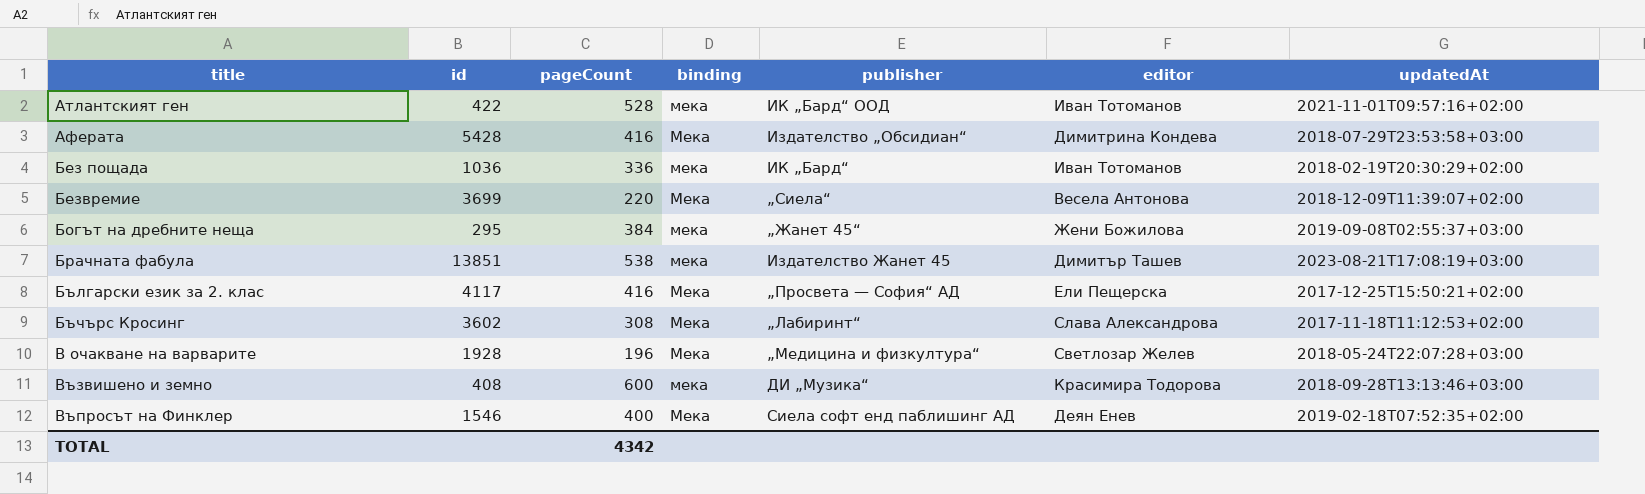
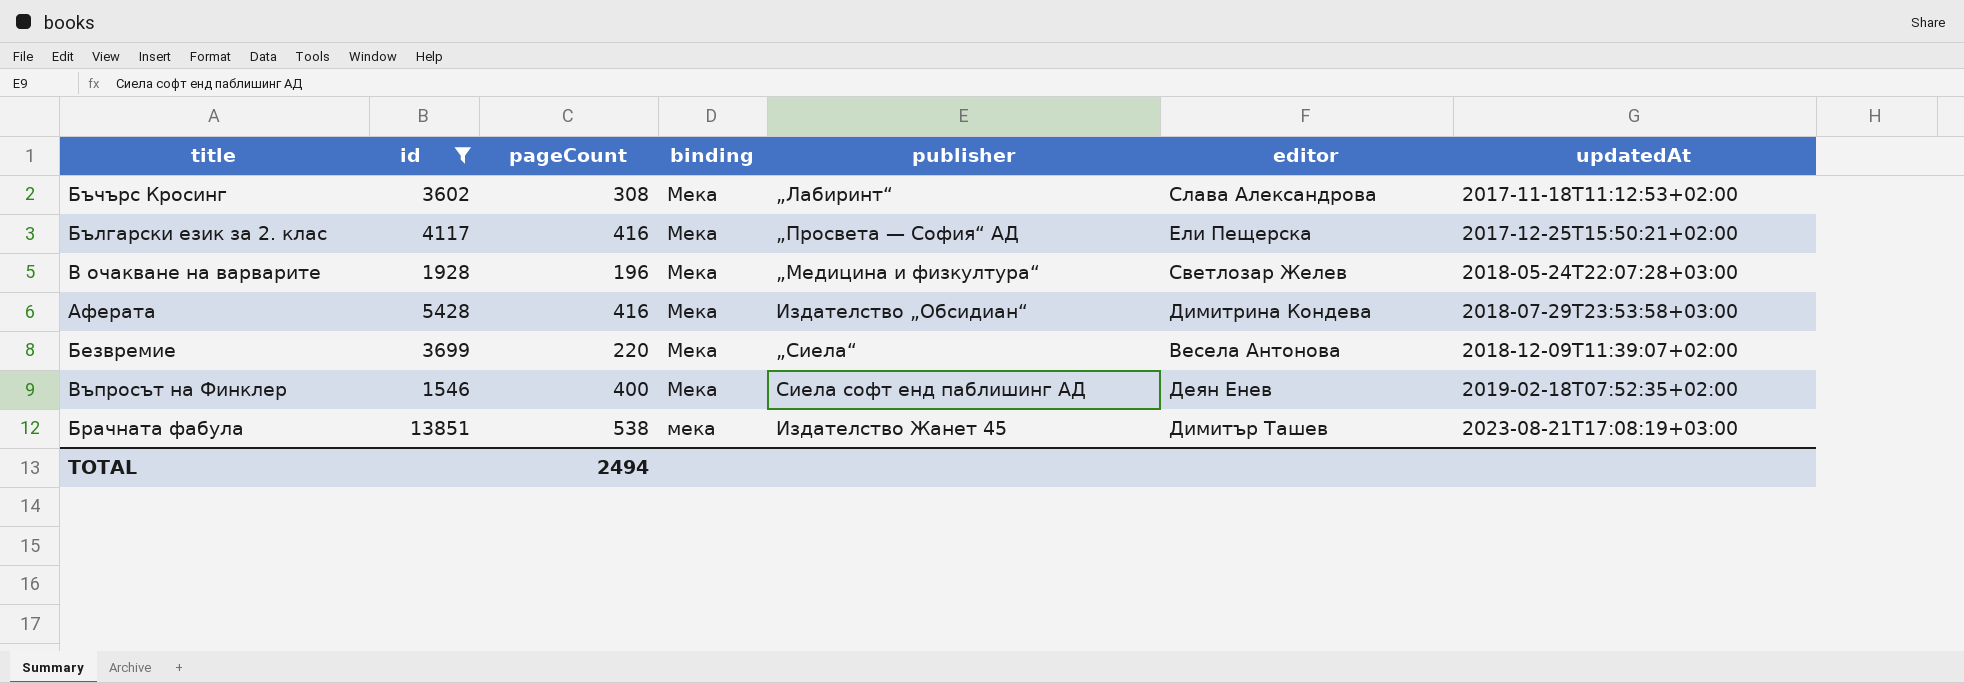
filter: none -> id >= 1546
row order: title ascending -> updatedAt ascending
TOTAL | pageCount: 4342 -> 2494

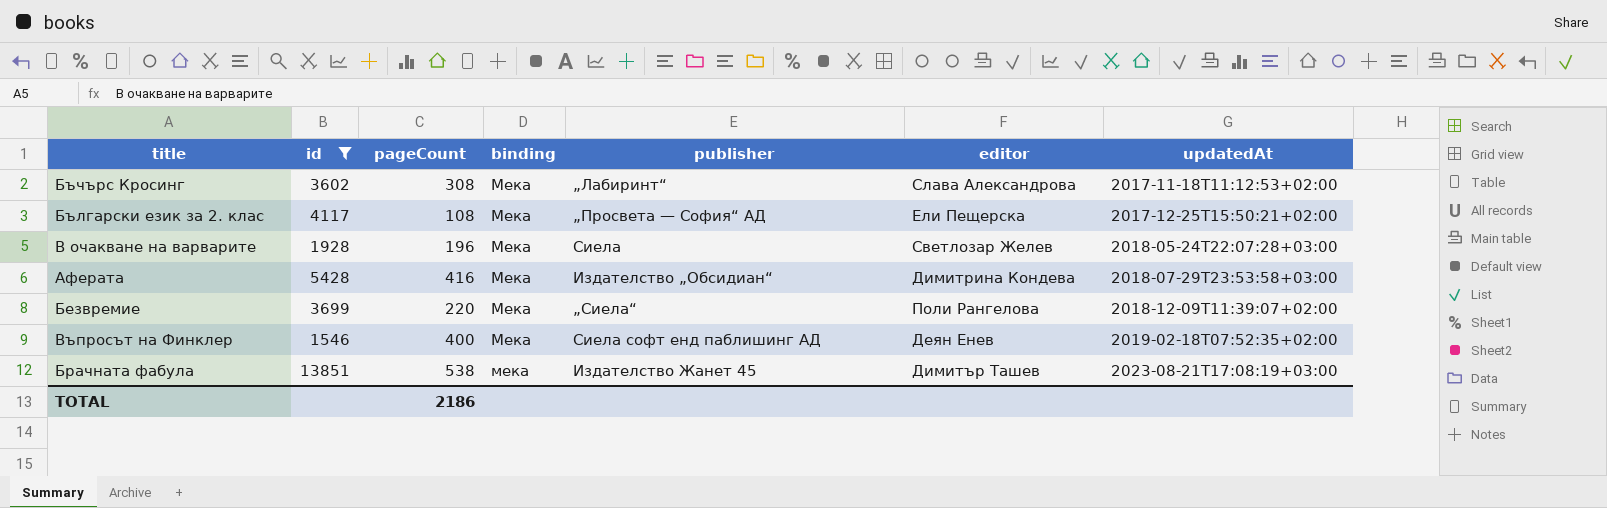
Български език зa 2. клас | pageCount: 416 -> 108
В очакване на варварите | publisher: „Медицина и физкултура“ -> Сиела
Безвремие | editor: Весела Антонова -> Поли Рангелова
TOTAL | pageCount: 2494 -> 2186

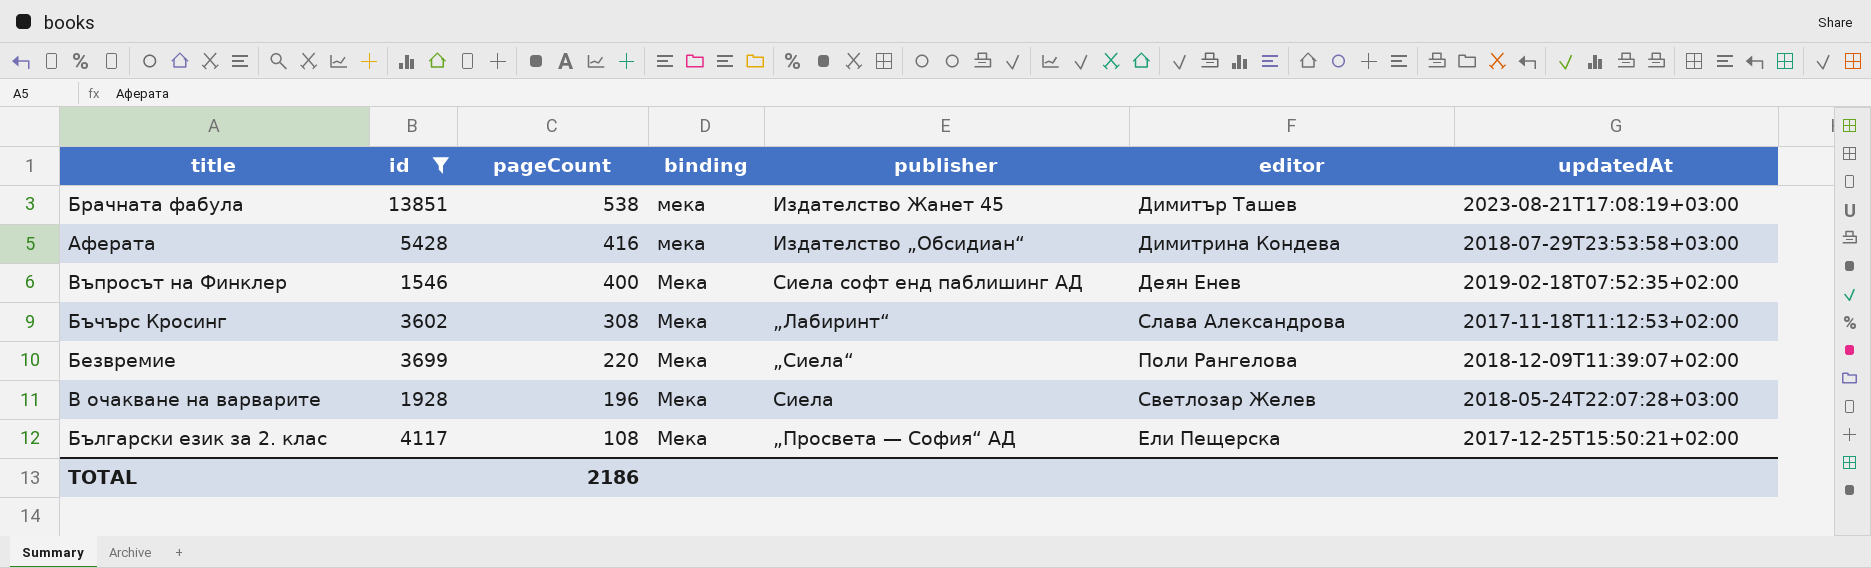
row order: updatedAt ascending -> pageCount descending
Аферата | binding: Мека -> мека

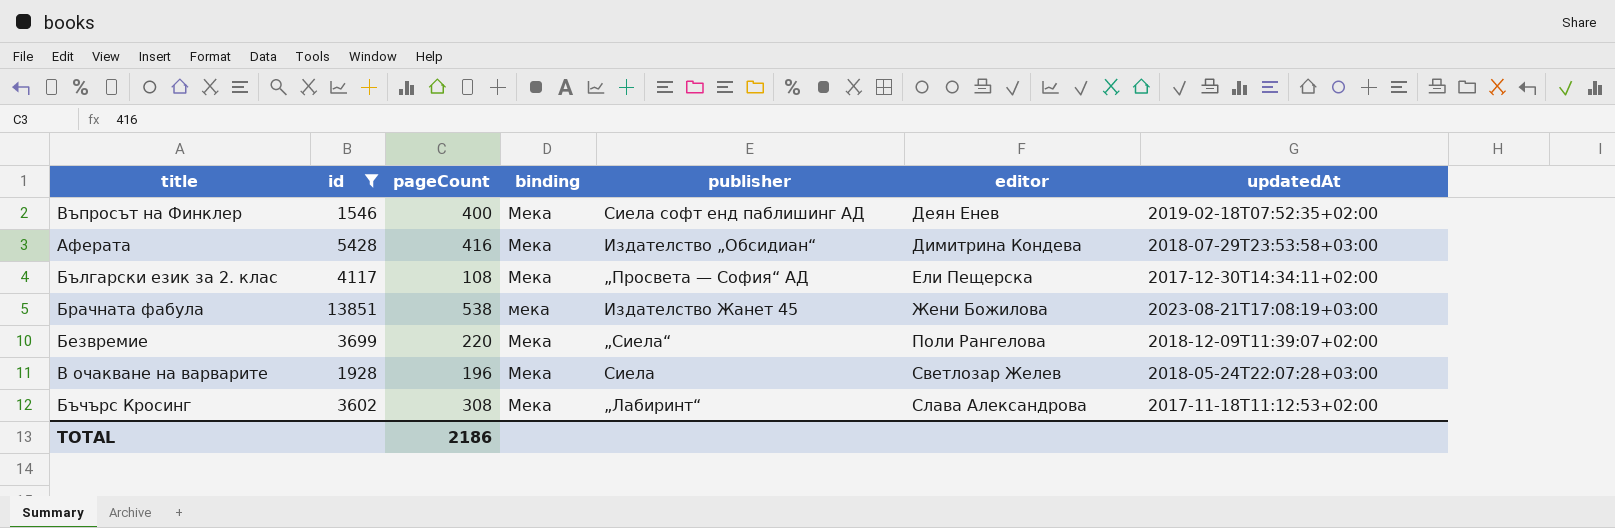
row order: pageCount descending -> editor ascending
Аферата | binding: мека -> Мека
Български език зa 2. клас | updatedAt: 2017-12-25T15:50:21+02:00 -> 2017-12-30T14:34:11+02:00
Брачната фабула | editor: Димитър Ташев -> Жени Божилова

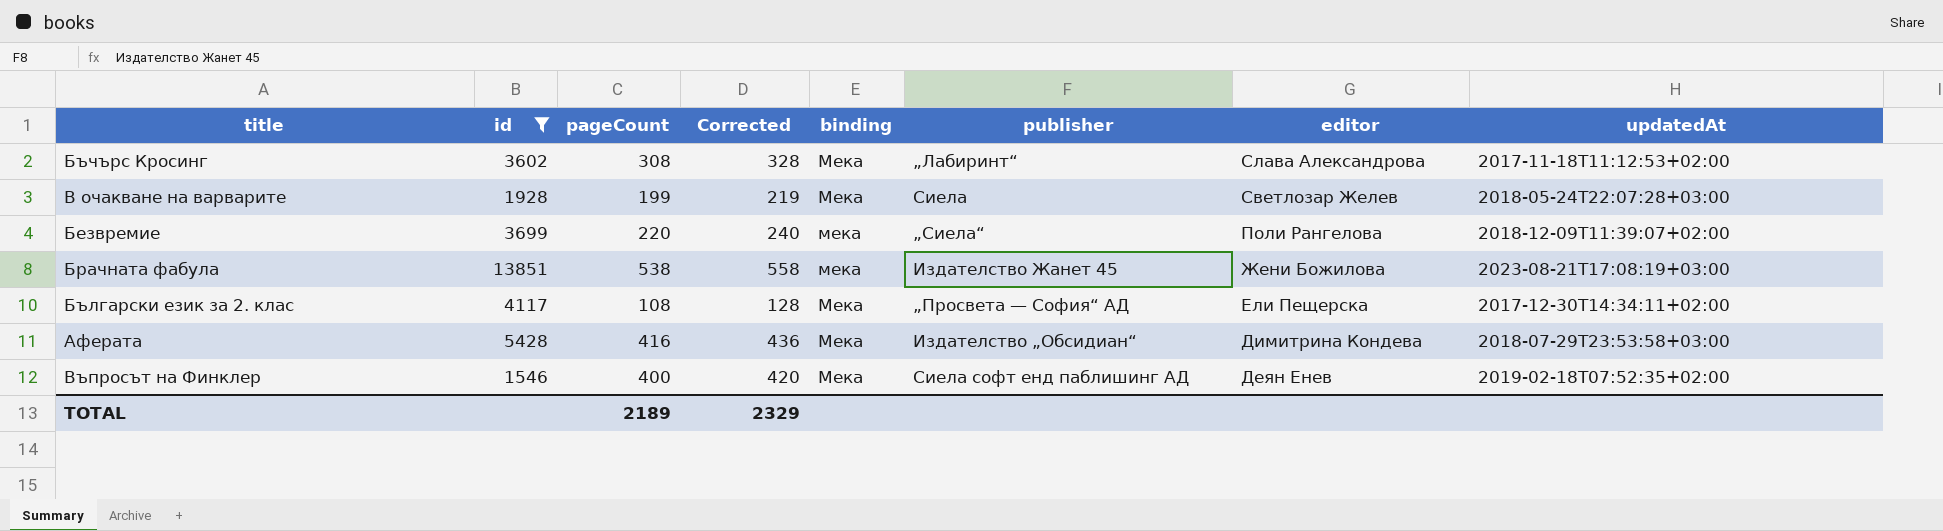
row order: editor ascending -> editor descending
column Corrected | formula: none -> [pageCount] + 20
В очакване на варварите | pageCount: 196 -> 199
Безвремие | binding: Мека -> мека
TOTAL | pageCount: 2186 -> 2189

